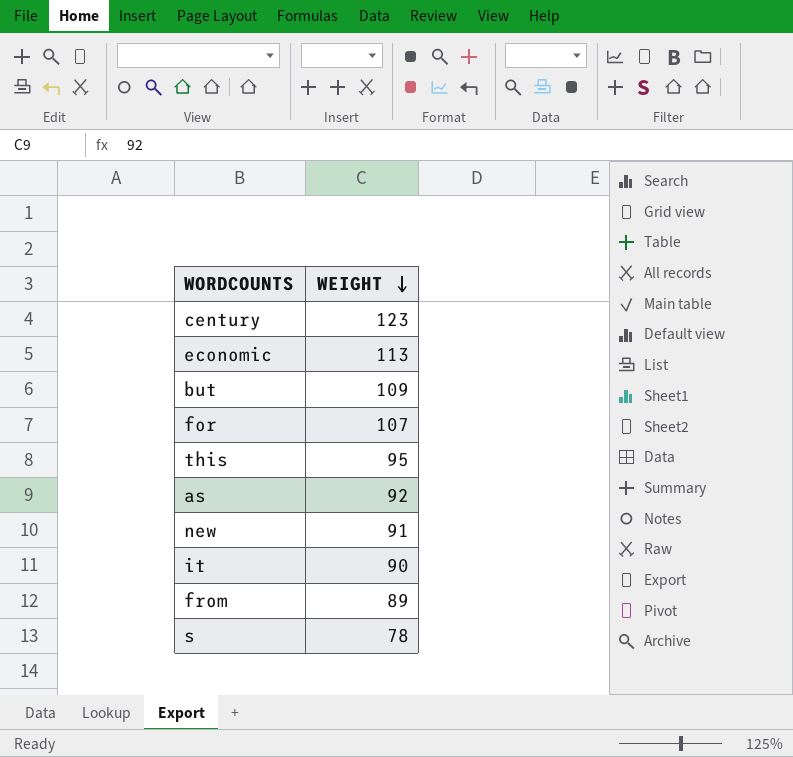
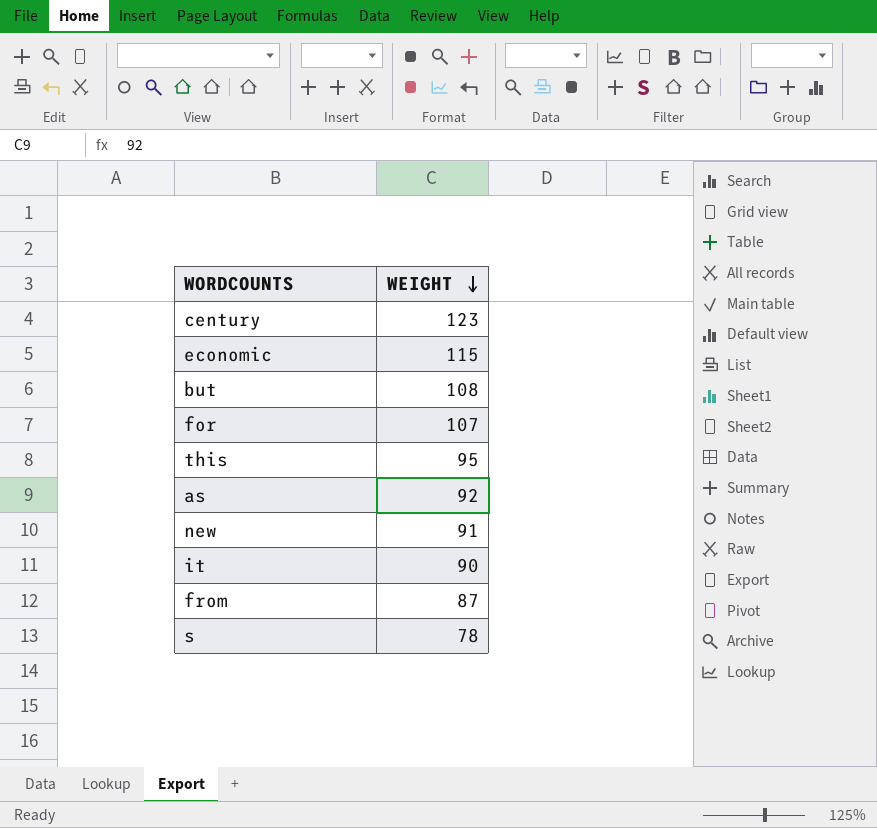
economic | WEIGHT: 113 -> 115
but | WEIGHT: 109 -> 108
from | WEIGHT: 89 -> 87

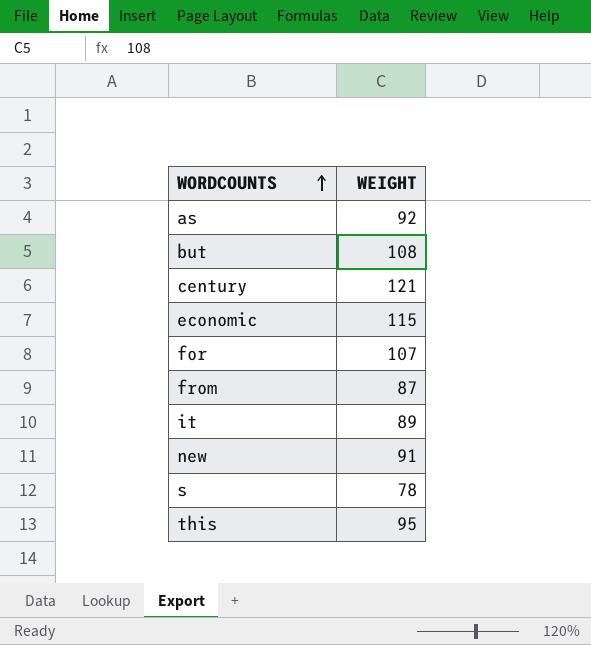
row order: WEIGHT descending -> WORDCOUNTS ascending
century | WEIGHT: 123 -> 121
it | WEIGHT: 90 -> 89

